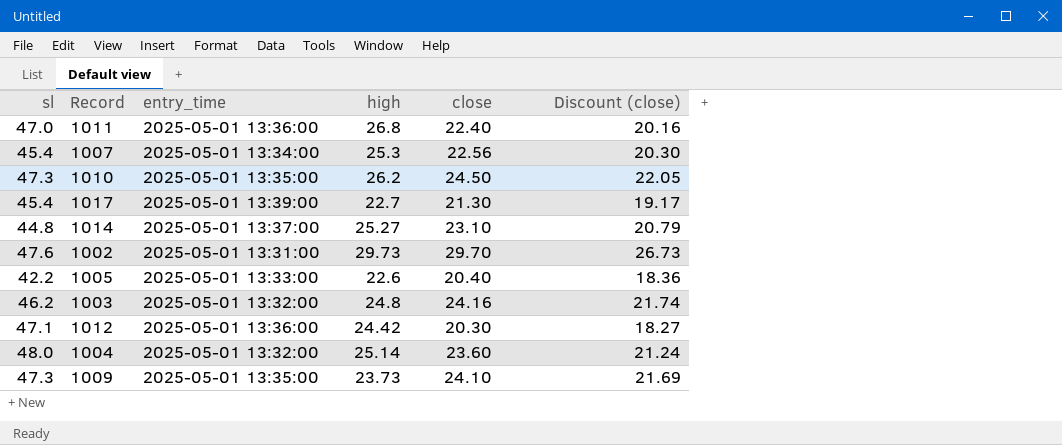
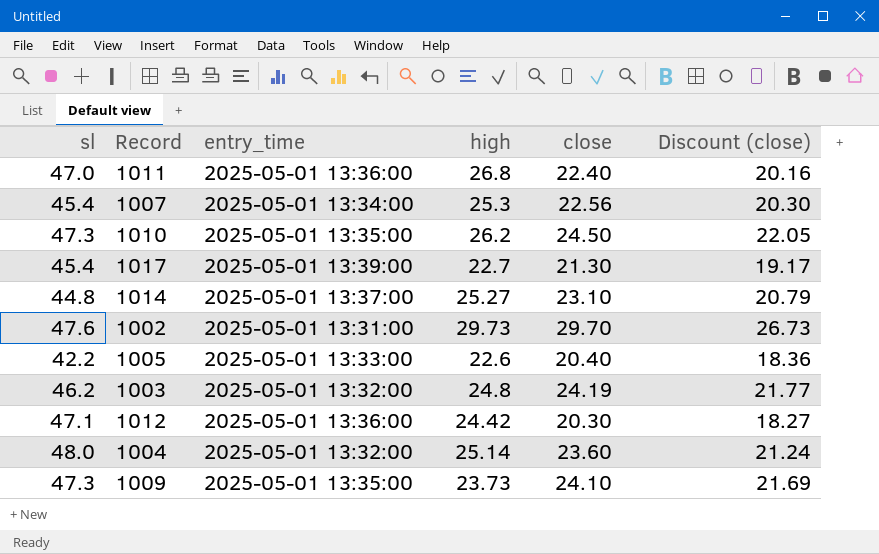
1003 | close: 24.16 -> 24.19
1003 | Discount (close): 21.74 -> 21.77

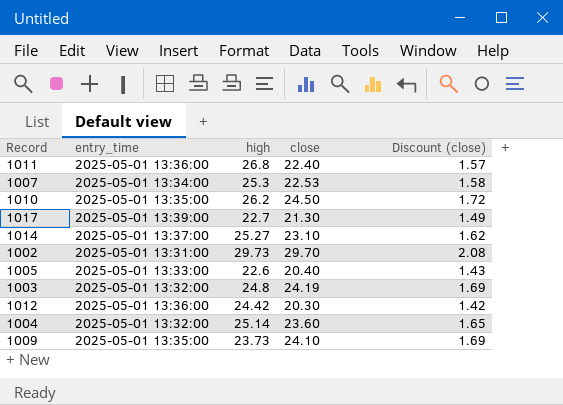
column sl | position: 1 -> none
column Discount (close) | formula: [close] * 0.9 -> [close] * 0.07
1007 | close: 22.56 -> 22.53

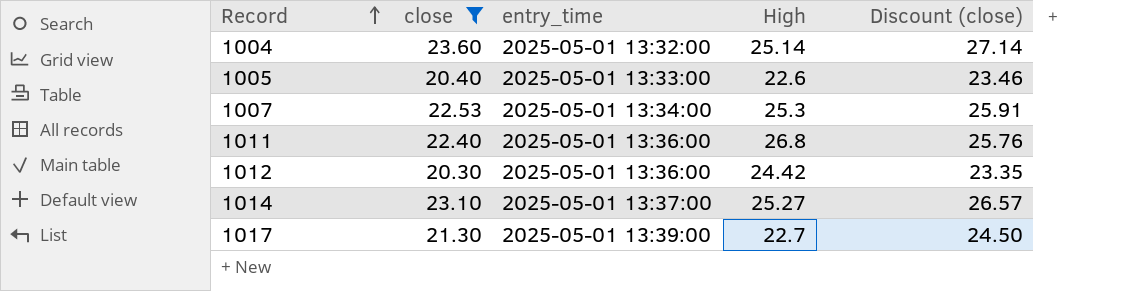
filter: none -> close <= 23.60
row order: none -> Record ascending
column close | position: 4 -> 2
column name: high -> High
column Discount (close) | formula: [close] * 0.07 -> [close] * 1.15

